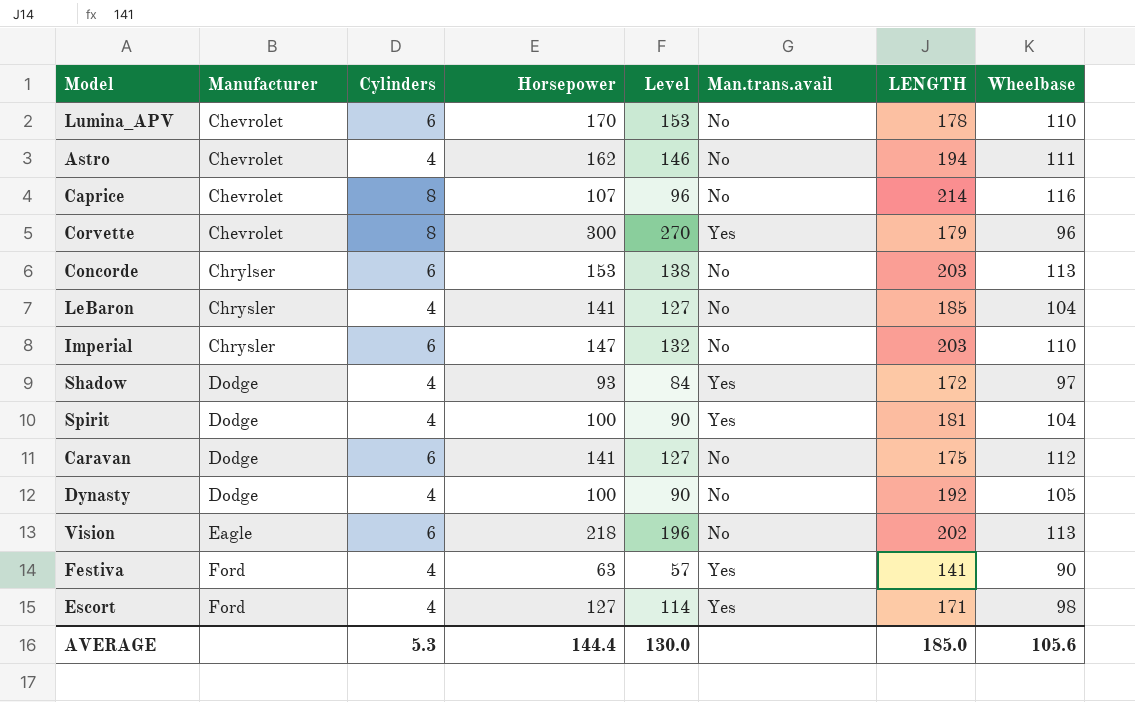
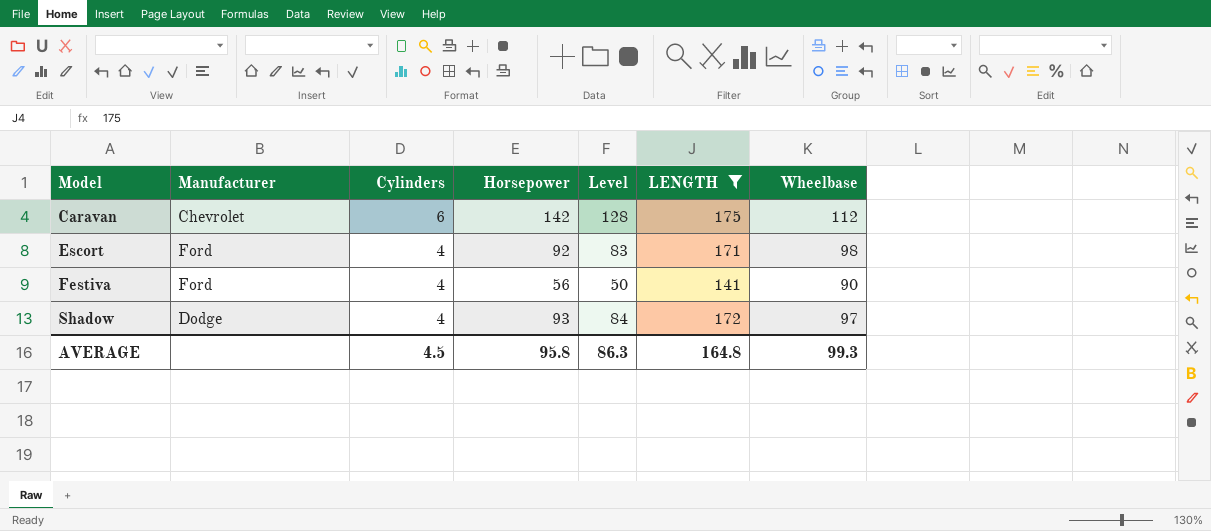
filter: none -> LENGTH <= 175
row order: Manufacturer ascending -> Model ascending
column Man.trans.avail | position: 6 -> none
Caravan | Manufacturer: Dodge -> Chevrolet
Caravan | Horsepower: 141 -> 142
Caravan | Level: 127 -> 128
Escort | Horsepower: 127 -> 92
Escort | Level: 114 -> 83
Festiva | Horsepower: 63 -> 56
Festiva | Level: 57 -> 50
AVERAGE | Cylinders: 5.3 -> 4.5
AVERAGE | Horsepower: 144.4 -> 95.8
AVERAGE | Level: 130.0 -> 86.3
AVERAGE | LENGTH: 185.0 -> 164.8
AVERAGE | Wheelbase: 105.6 -> 99.3

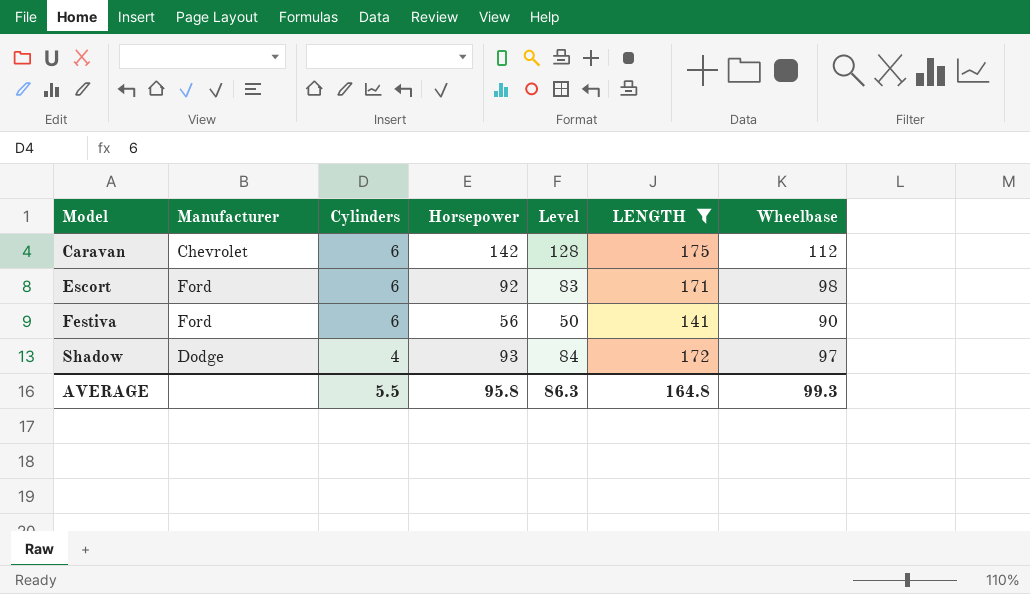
Escort | Cylinders: 4 -> 6
Festiva | Cylinders: 4 -> 6
AVERAGE | Cylinders: 4.5 -> 5.5

